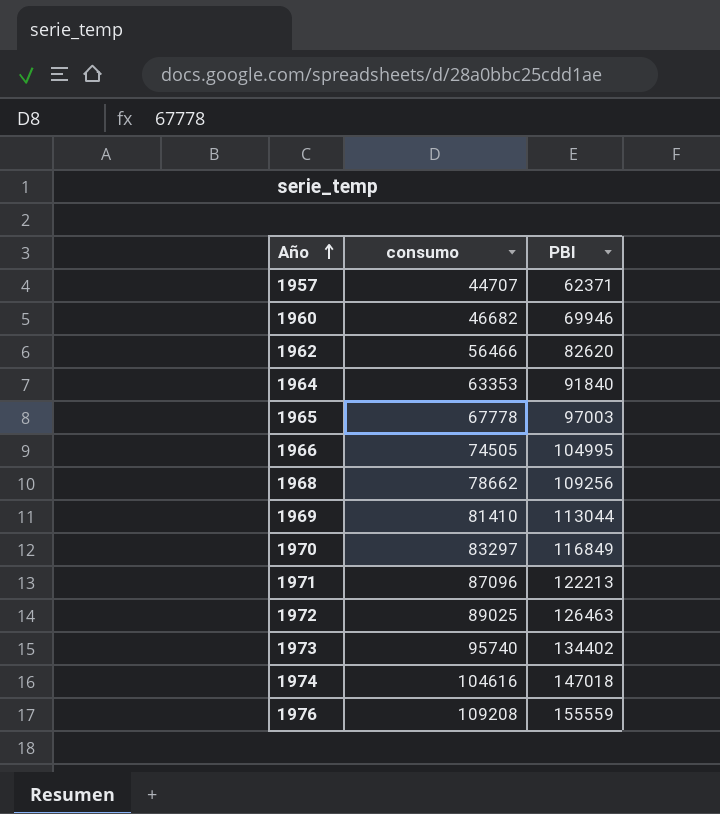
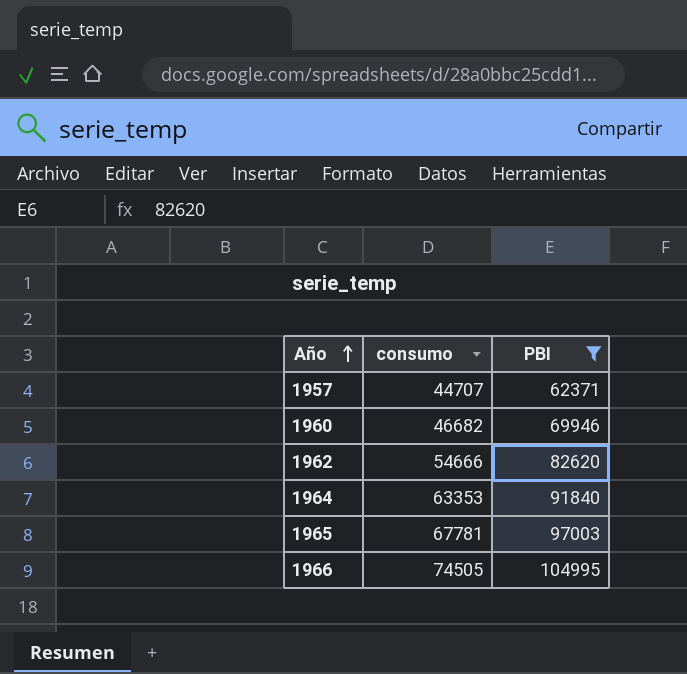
filter: none -> PBI <= 104995
1962 | consumo: 56466 -> 54666
1965 | consumo: 67778 -> 67781

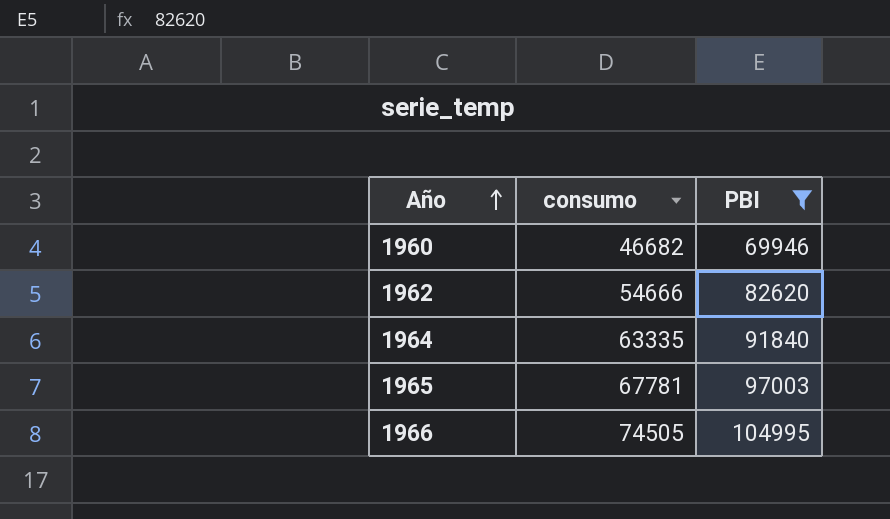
row 1957: 44707 | 62371 -> none
1964 | consumo: 63353 -> 63335

